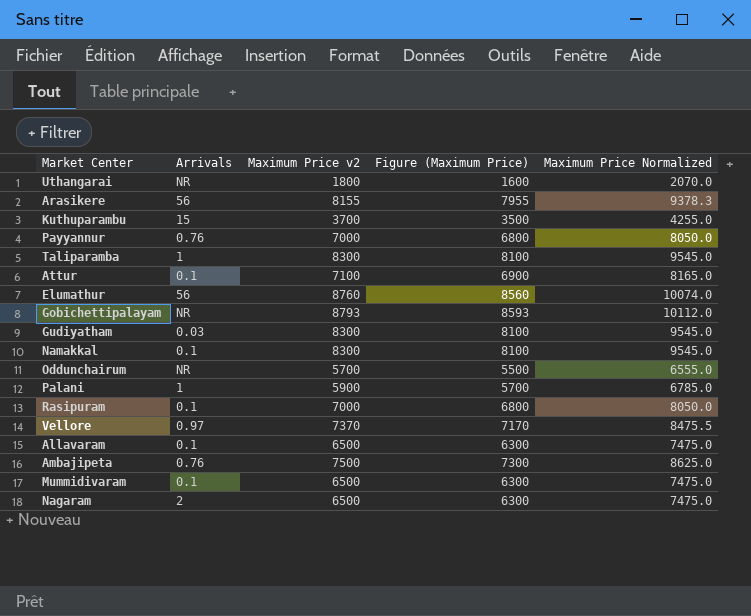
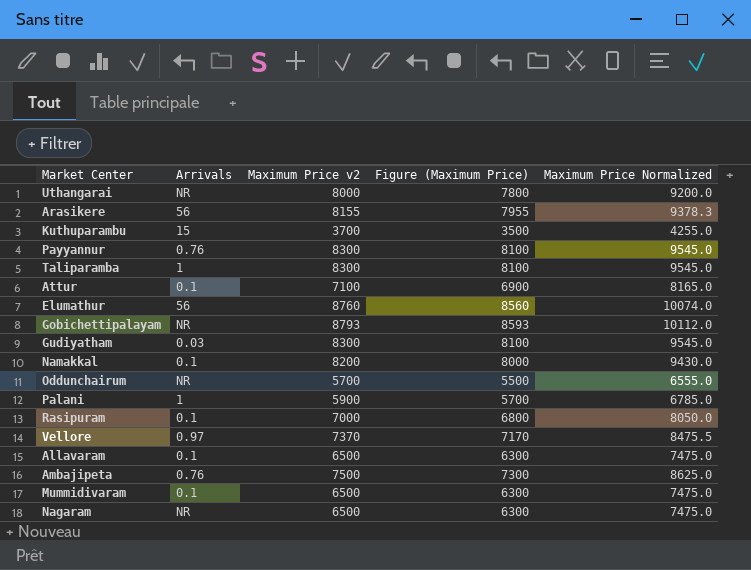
Uthangarai | Maximum Price v2: 1800 -> 8000
Uthangarai | Figure (Maximum Price): 1600 -> 7800
Uthangarai | Maximum Price Normalized: 2070.0 -> 9200.0
Payyannur | Maximum Price v2: 7000 -> 8300
Payyannur | Figure (Maximum Price): 6800 -> 8100
Payyannur | Maximum Price Normalized: 8050.0 -> 9545.0
Namakkal | Maximum Price v2: 8300 -> 8200
Namakkal | Figure (Maximum Price): 8100 -> 8000
Namakkal | Maximum Price Normalized: 9545.0 -> 9430.0
Nagaram | Arrivals: 2 -> NR

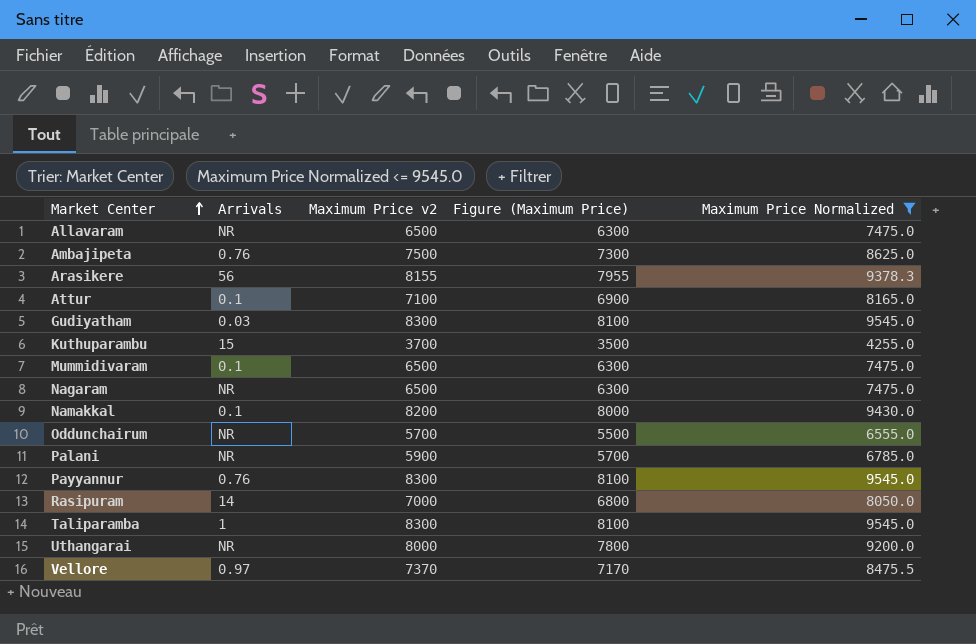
filter: none -> Maximum Price Normalized <= 9545.0
row order: none -> Market Center ascending
Allavaram | Arrivals: 0.1 -> NR
Palani | Arrivals: 1 -> NR
Rasipuram | Arrivals: 0.1 -> 14

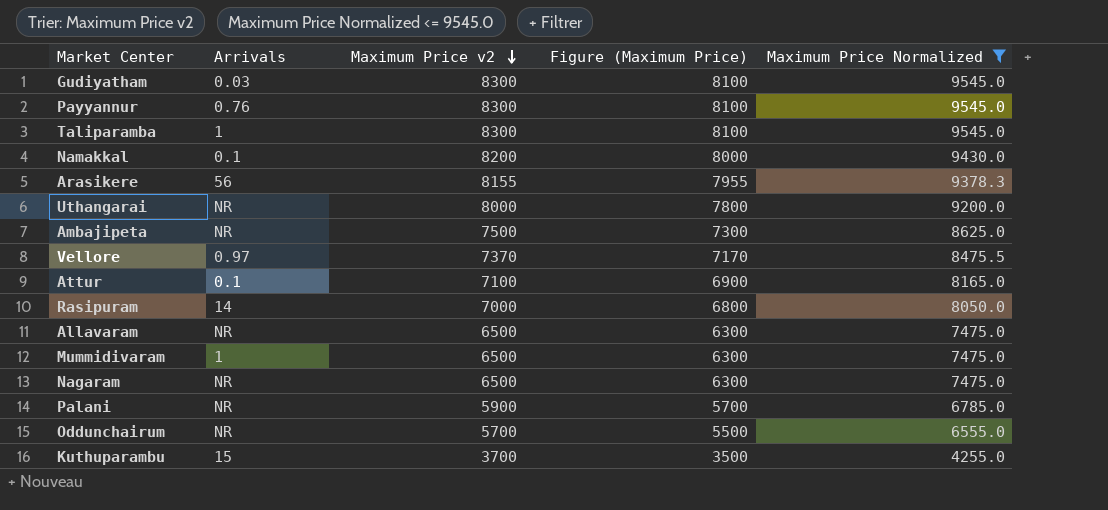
row order: Market Center ascending -> Maximum Price v2 descending
Ambajipeta | Arrivals: 0.76 -> NR
Mummidivaram | Arrivals: 0.1 -> 1

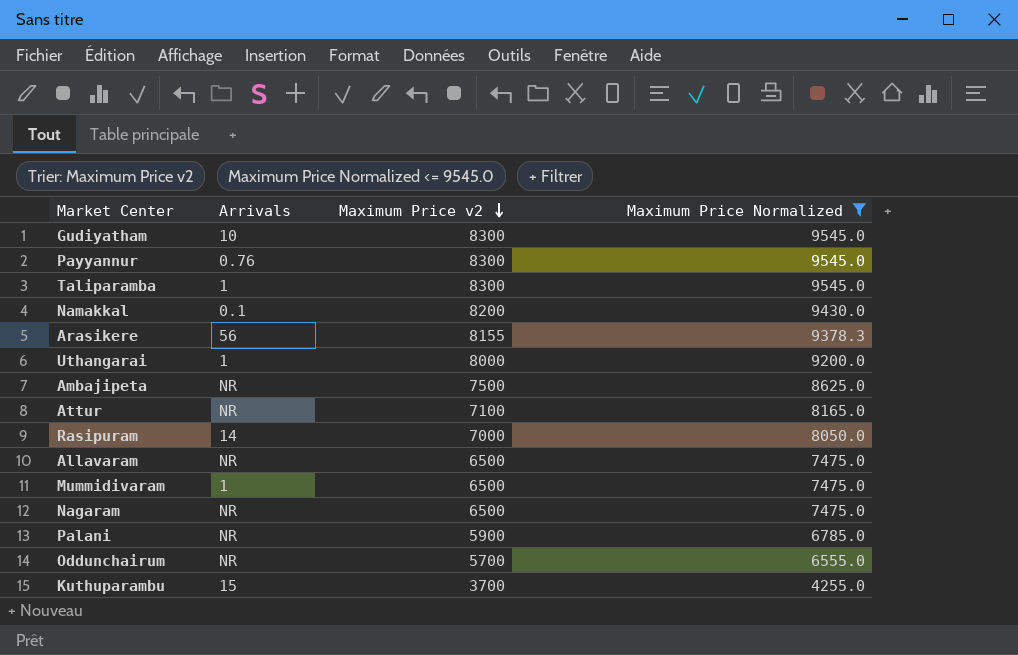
column Figure (Maximum Price) | formula: [Maximum Price v2] - 200 -> none
row Vellore: 0.97 | 7370 | 7170 | 8475.5 -> none
Gudiyatham | Arrivals: 0.03 -> 10
Uthangarai | Arrivals: NR -> 1
Attur | Arrivals: 0.1 -> NR

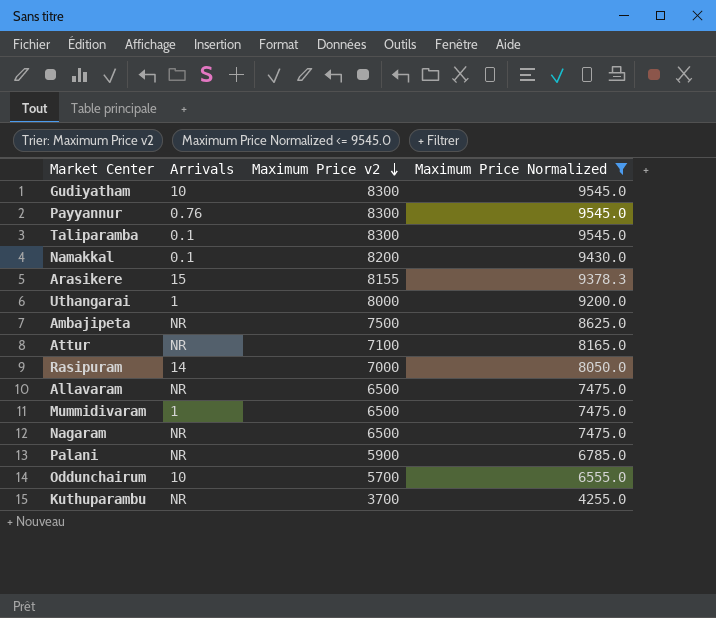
Taliparamba | Arrivals: 1 -> 0.1
Arasikere | Arrivals: 56 -> 15
Oddunchairum | Arrivals: NR -> 10
Kuthuparambu | Arrivals: 15 -> NR

